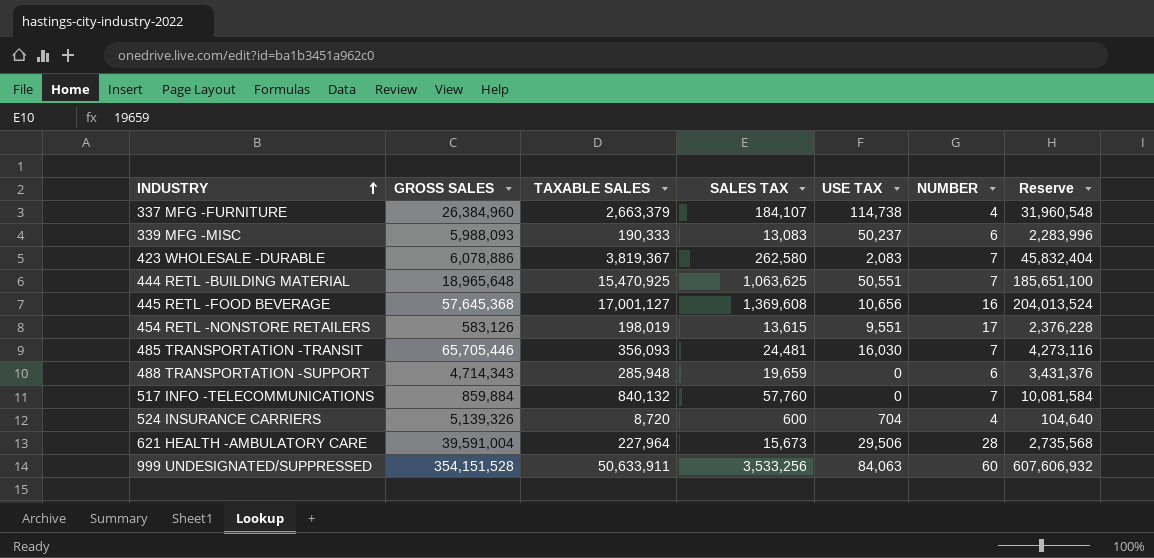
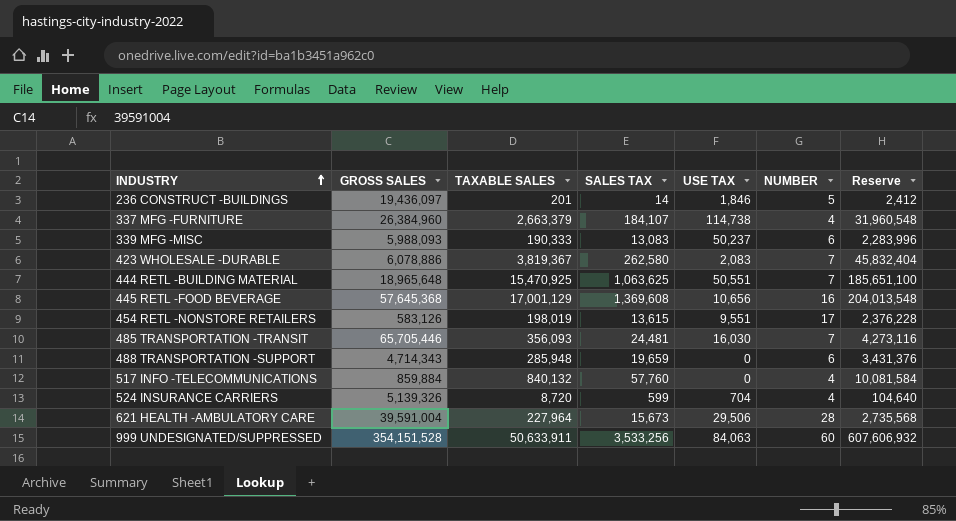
row 236 CONSTRUCT -BUILDINGS: none -> 19,436,097 | 201 | 14 | 1,846 | 5 | 2,412
445 RETL -FOOD BEVERAGE | TAXABLE SALES: 17,001,127 -> 17,001,129
445 RETL -FOOD BEVERAGE | Reserve: 204,013,524 -> 204,013,548
517 INFO -TELECOMMUNICATIONS | NUMBER: 7 -> 4
524 INSURANCE CARRIERS | SALES TAX: 600 -> 599

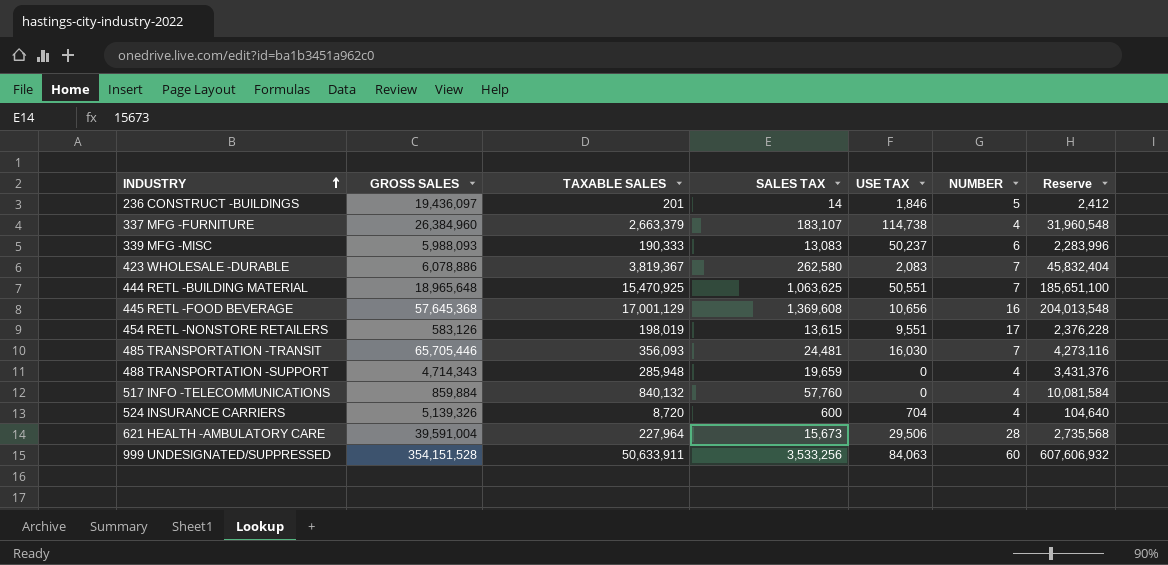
337 MFG -FURNITURE | SALES TAX: 184,107 -> 183,107
488 TRANSPORTATION -SUPPORT | NUMBER: 6 -> 4
524 INSURANCE CARRIERS | SALES TAX: 599 -> 600

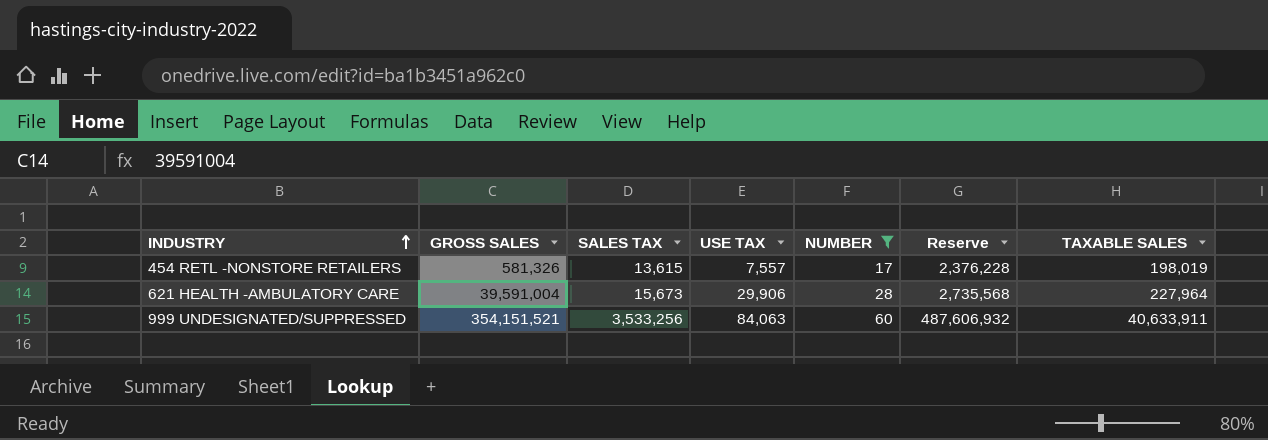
filter: none -> NUMBER >= 17
column TAXABLE SALES | position: 3 -> 7
454 RETL -NONSTORE RETAILERS | GROSS SALES: 583,126 -> 581,326
454 RETL -NONSTORE RETAILERS | USE TAX: 9,551 -> 7,557
621 HEALTH -AMBULATORY CARE | USE TAX: 29,506 -> 29,906
999 UNDESIGNATED/SUPPRESSED | GROSS SALES: 354,151,528 -> 354,151,521
999 UNDESIGNATED/SUPPRESSED | Reserve: 607,606,932 -> 487,606,932
999 UNDESIGNATED/SUPPRESSED | TAXABLE SALES: 50,633,911 -> 40,633,911

